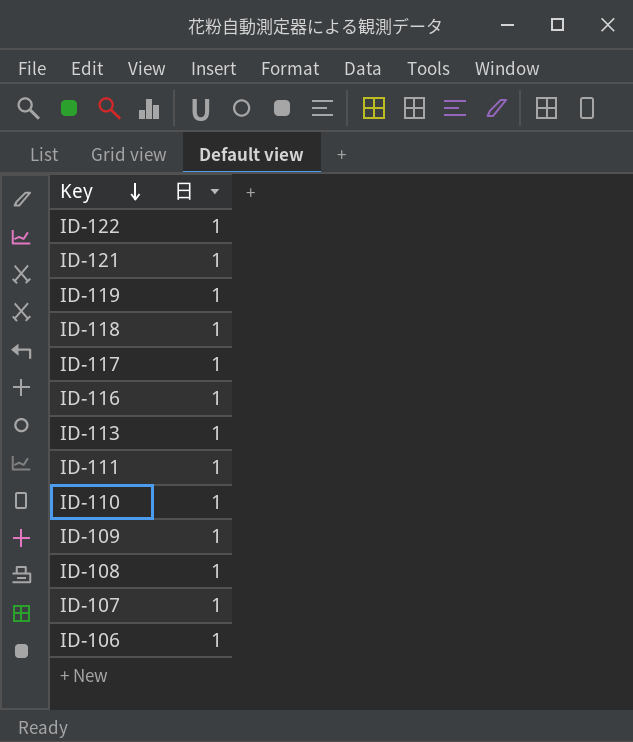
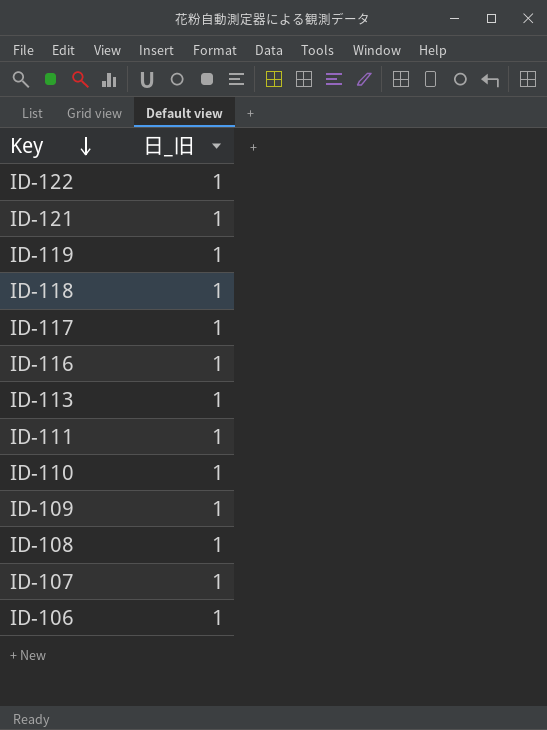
column name: 日 -> 日_旧

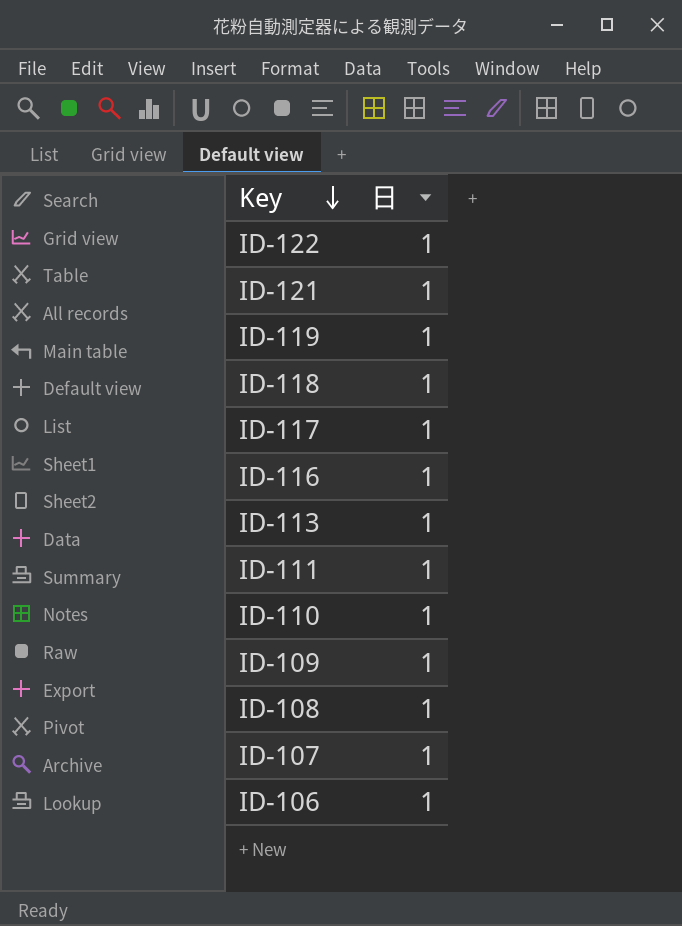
column name: 日_旧 -> 日

